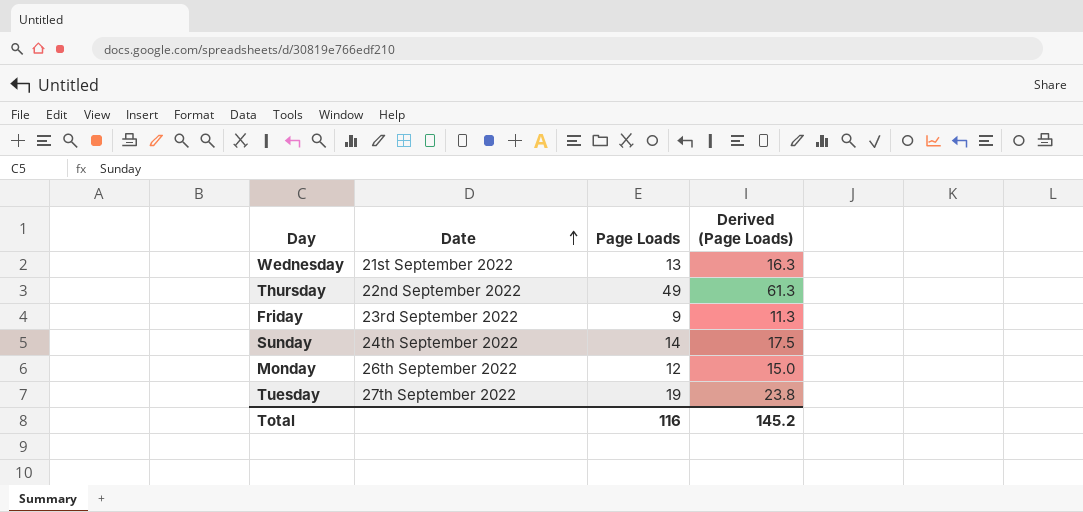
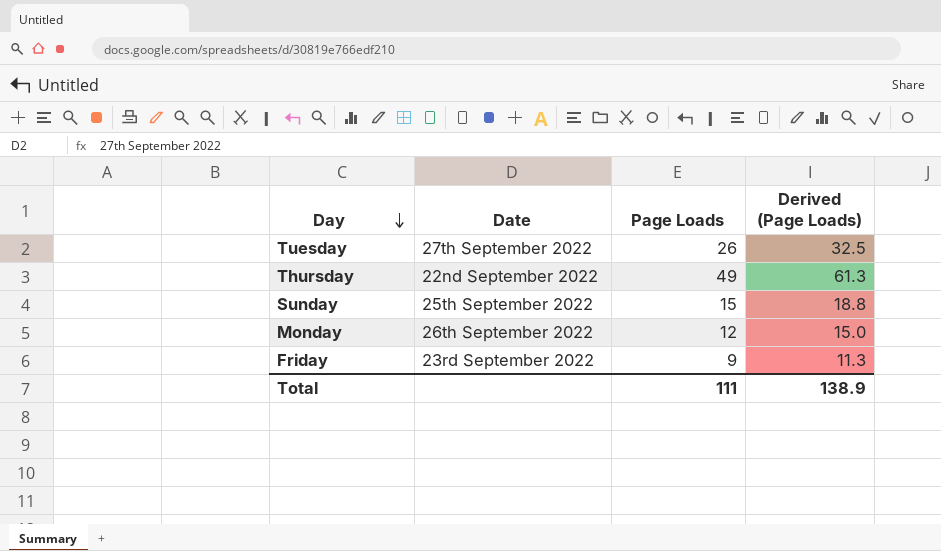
row order: Date ascending -> Day descending
row Wednesday: 21st September 2022 | 13 | 16.3 -> none
Tuesday | Page Loads: 19 -> 26
Tuesday | Derived (Page Loads): 23.8 -> 32.5
Sunday | Date: 24th September 2022 -> 25th September 2022
Sunday | Page Loads: 14 -> 15
Sunday | Derived (Page Loads): 17.5 -> 18.8
Total | Page Loads: 116 -> 111
Total | Derived (Page Loads): 145.2 -> 138.9

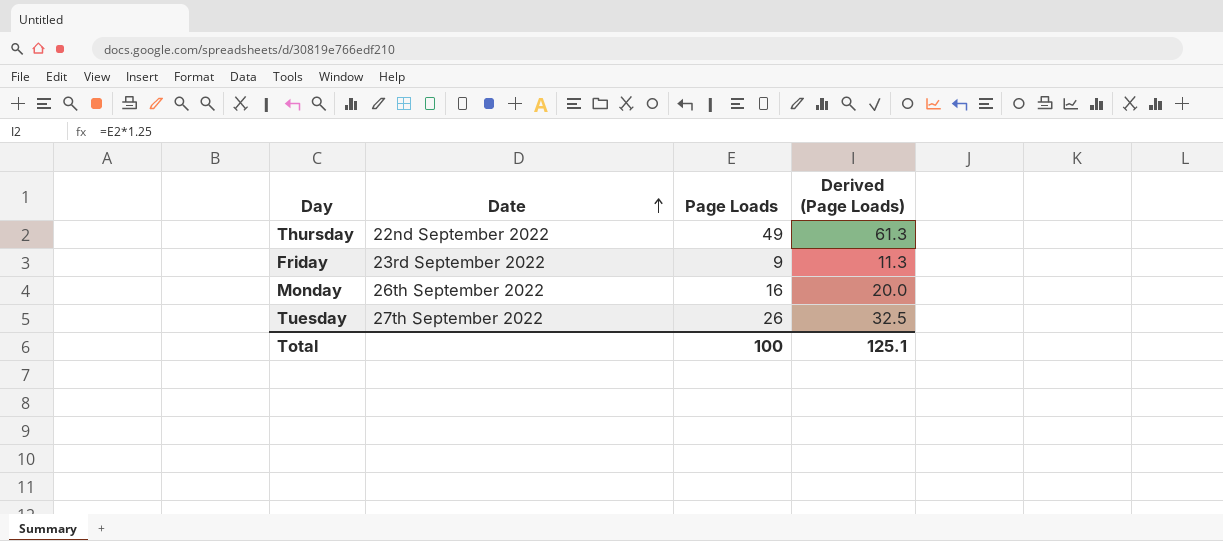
row order: Day descending -> Date ascending
row Sunday: 25th September 2022 | 15 | 18.8 -> none
Monday | Page Loads: 12 -> 16
Monday | Derived (Page Loads): 15.0 -> 20.0
Total | Page Loads: 111 -> 100
Total | Derived (Page Loads): 138.9 -> 125.1

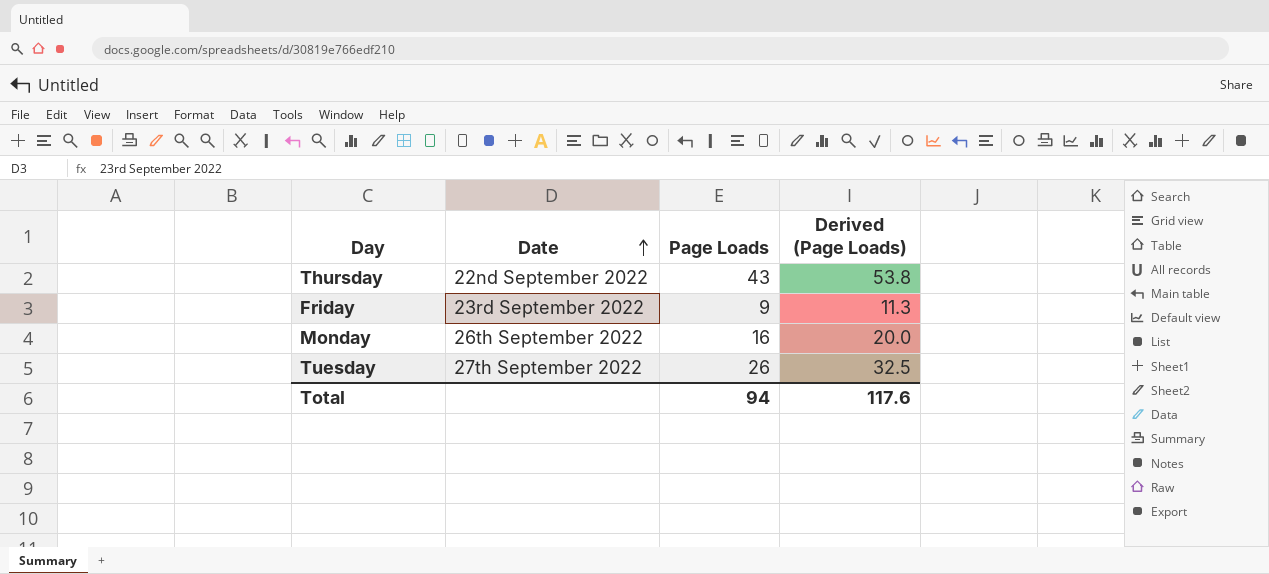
Thursday | Page Loads: 49 -> 43
Thursday | Derived (Page Loads): 61.3 -> 53.8
Total | Page Loads: 100 -> 94
Total | Derived (Page Loads): 125.1 -> 117.6

